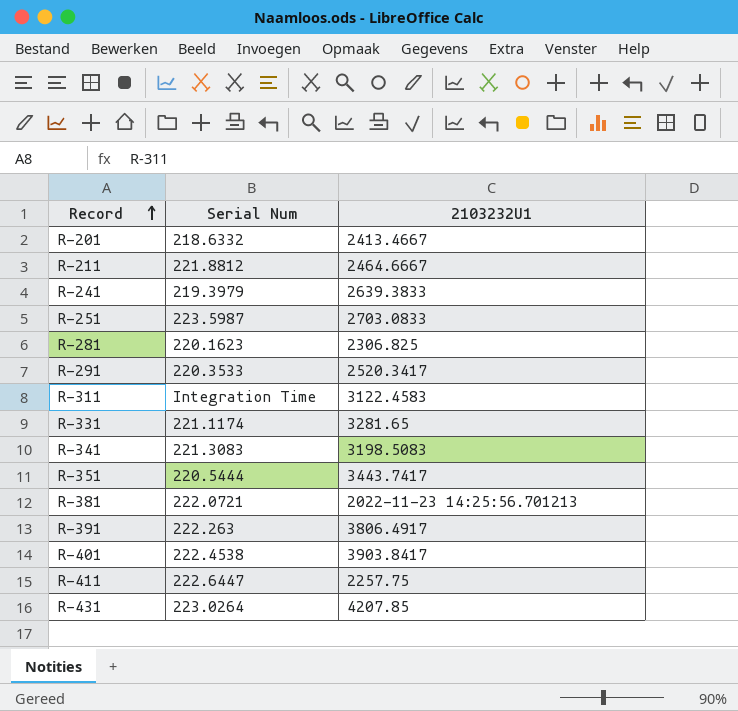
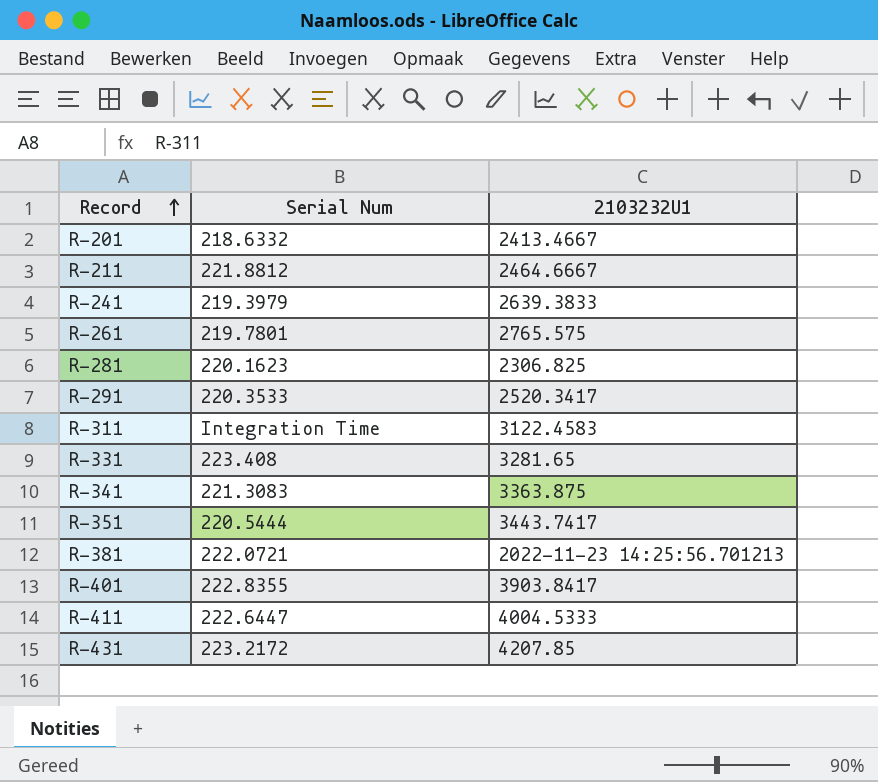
row R-251: 223.5987 | 2703.0833 -> none
row R-391: 222.263 | 3806.4917 -> none
row R-261: none -> 219.7801 | 2765.575
R-331 | Serial Num: 221.1174 -> 223.408
R-341 | 2103232U1: 3198.5083 -> 3363.875
R-401 | Serial Num: 222.4538 -> 222.8355
R-411 | 2103232U1: 2257.75 -> 4004.5333
R-431 | Serial Num: 223.0264 -> 223.2172

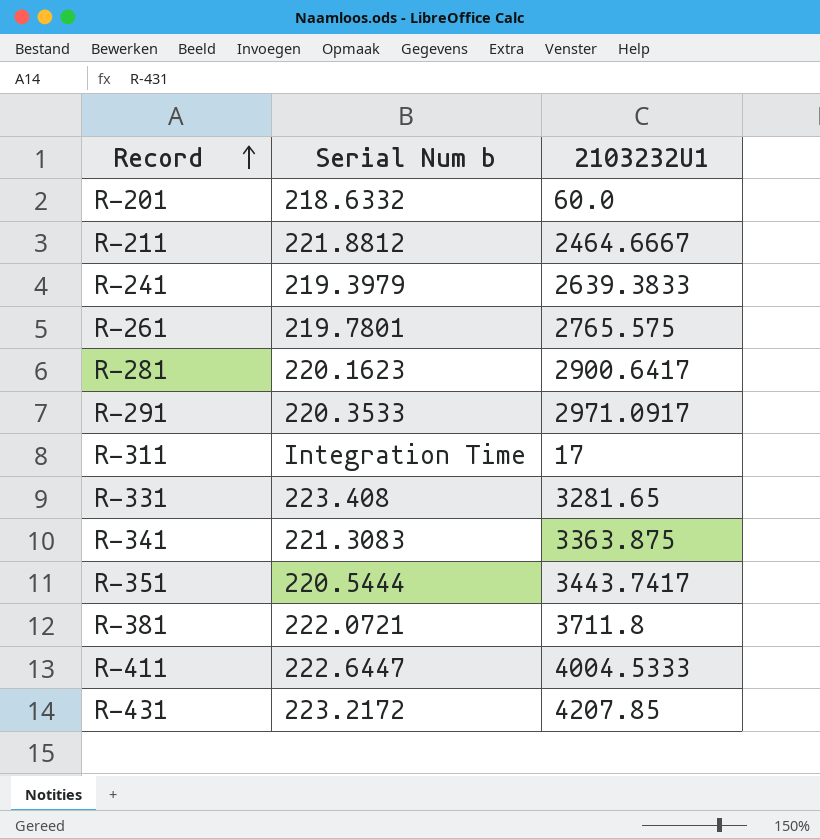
column name: Serial Num -> Serial Num b
row R-401: 222.8355 | 3903.8417 -> none
R-201 | 2103232U1: 2413.4667 -> 60.0
R-281 | 2103232U1: 2306.825 -> 2900.6417
R-291 | 2103232U1: 2520.3417 -> 2971.0917
R-311 | 2103232U1: 3122.4583 -> 17
R-381 | 2103232U1: 2022-11-23 14:25:56.701213 -> 3711.8

